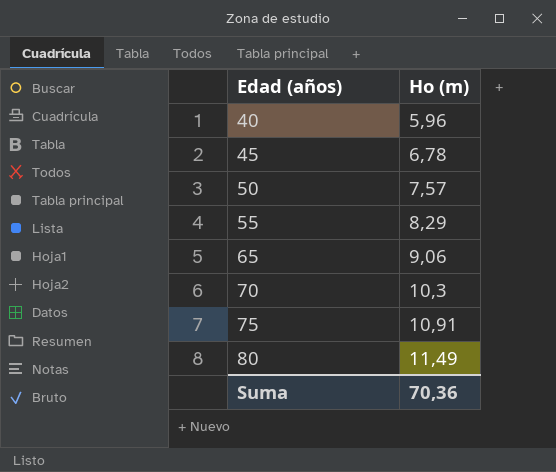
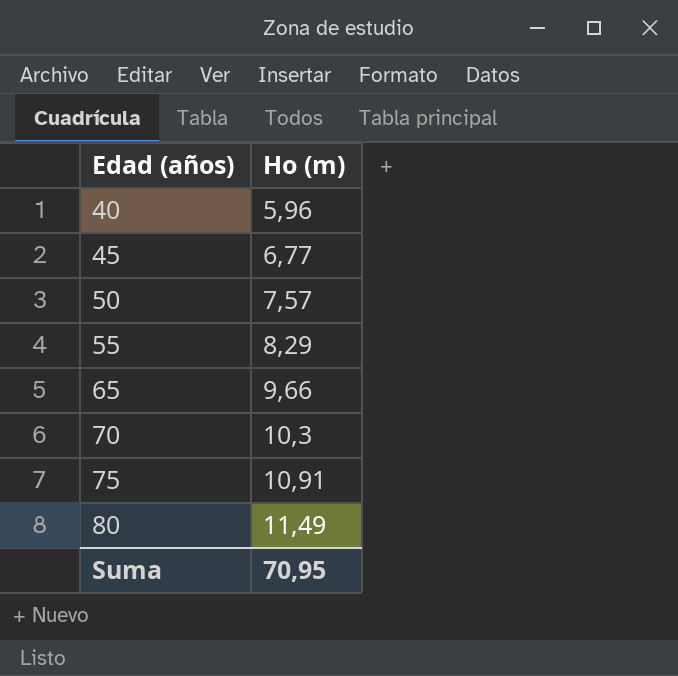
45 | Ho (m): 6,78 -> 6,77
65 | Ho (m): 9,06 -> 9,66
Suma | Ho (m): 70,36 -> 70,95

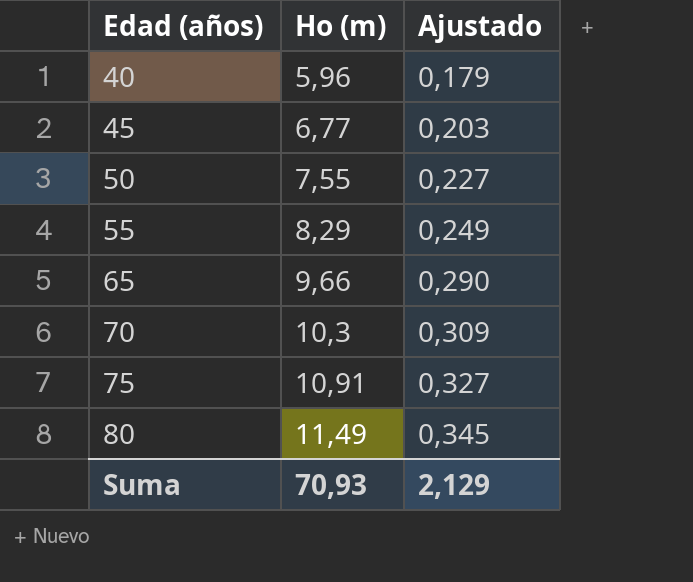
column Ajustado | formula: none -> [Ho (m)] * 0,03
50 | Ho (m): 7,57 -> 7,55
Suma | Ho (m): 70,95 -> 70,93

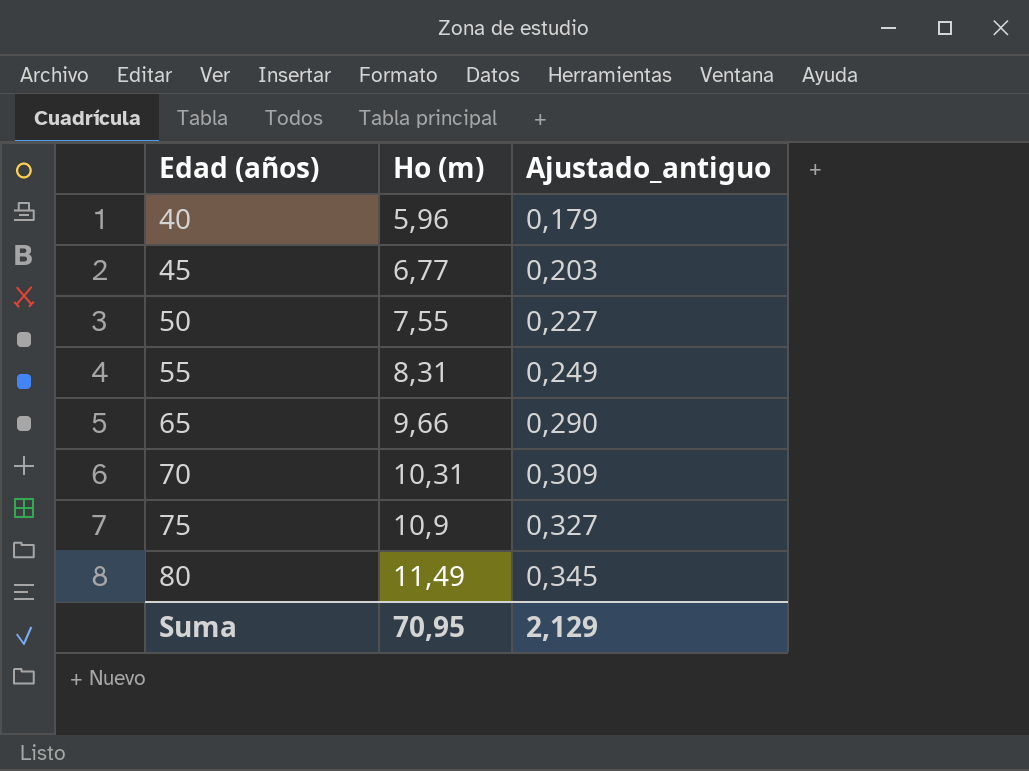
column name: Ajustado -> Ajustado_antiguo
55 | Ho (m): 8,29 -> 8,31
70 | Ho (m): 10,3 -> 10,31
75 | Ho (m): 10,91 -> 10,9
Suma | Ho (m): 70,93 -> 70,95

